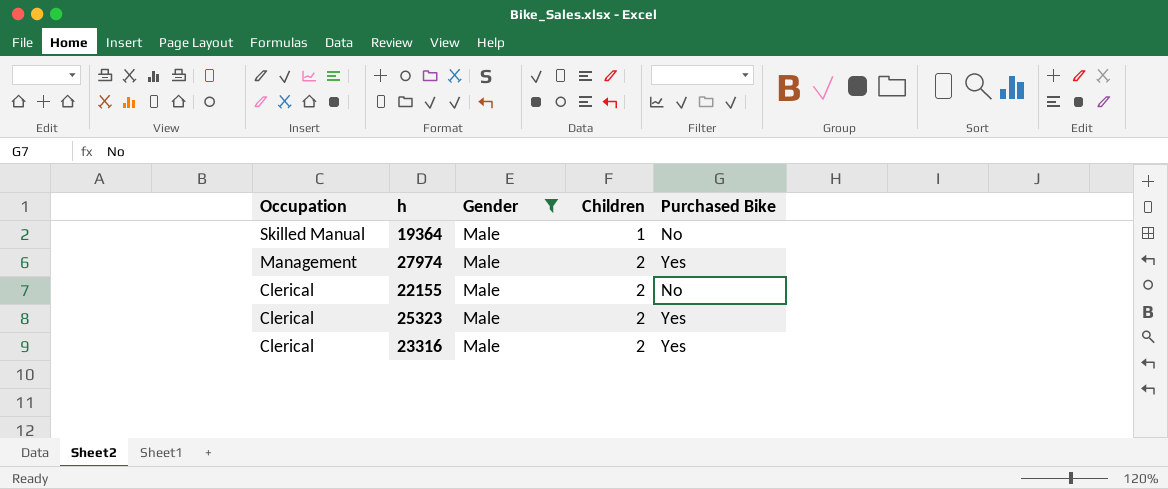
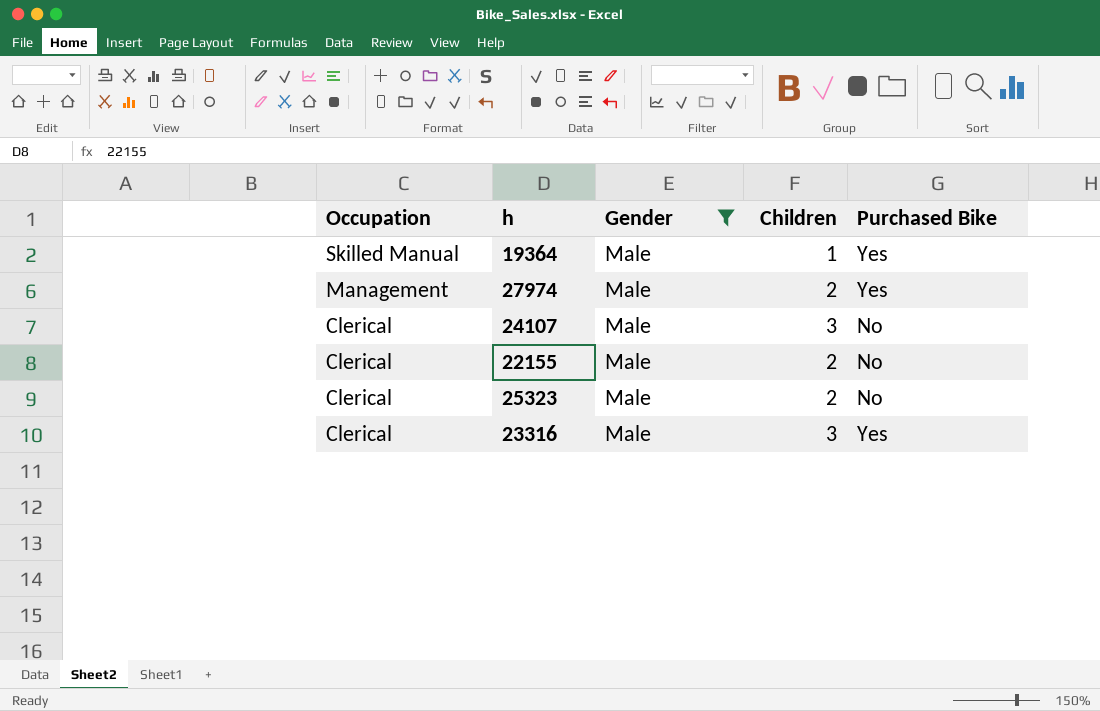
19364 | Purchased Bike: No -> Yes
row 24107: none -> Clerical | Male | 3 | No
25323 | Purchased Bike: Yes -> No
23316 | Children: 2 -> 3

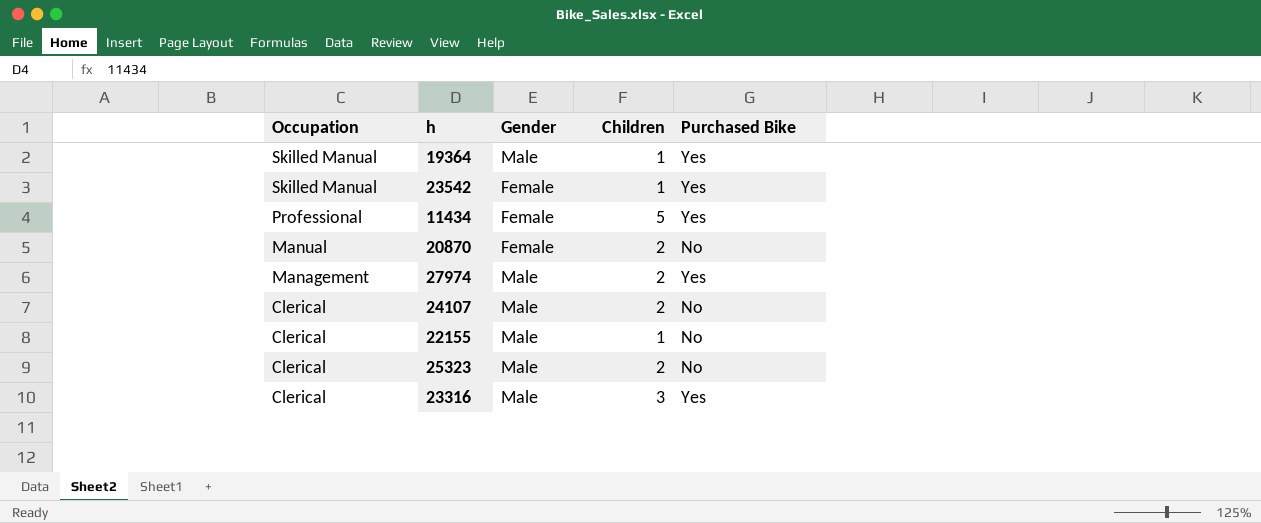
filter: Gender = Male -> none
24107 | Children: 3 -> 2
22155 | Children: 2 -> 1

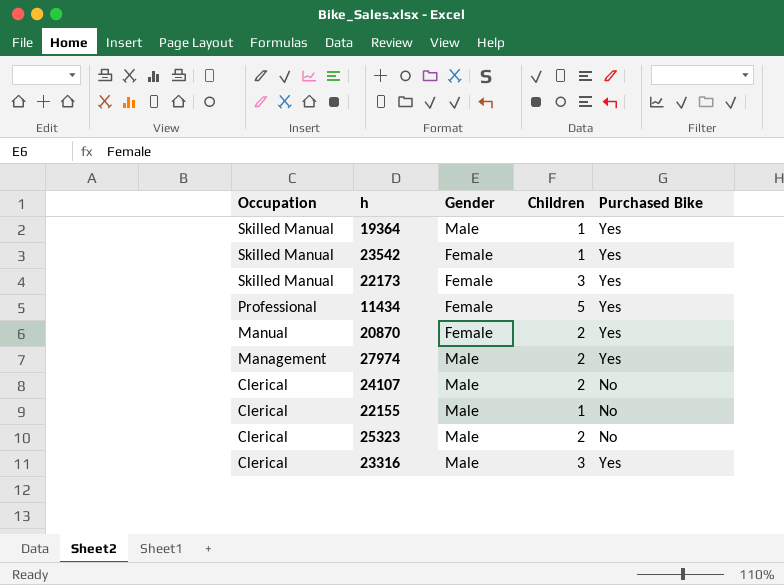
row 22173: none -> Skilled Manual | Female | 3 | Yes
20870 | Purchased Bike: No -> Yes

